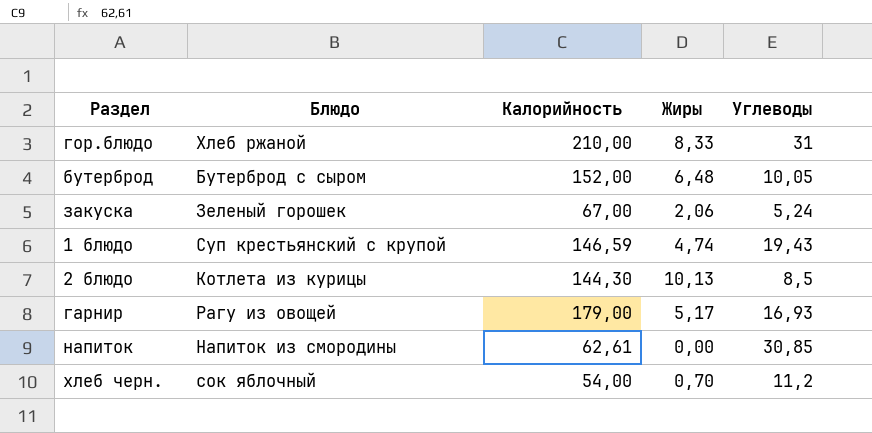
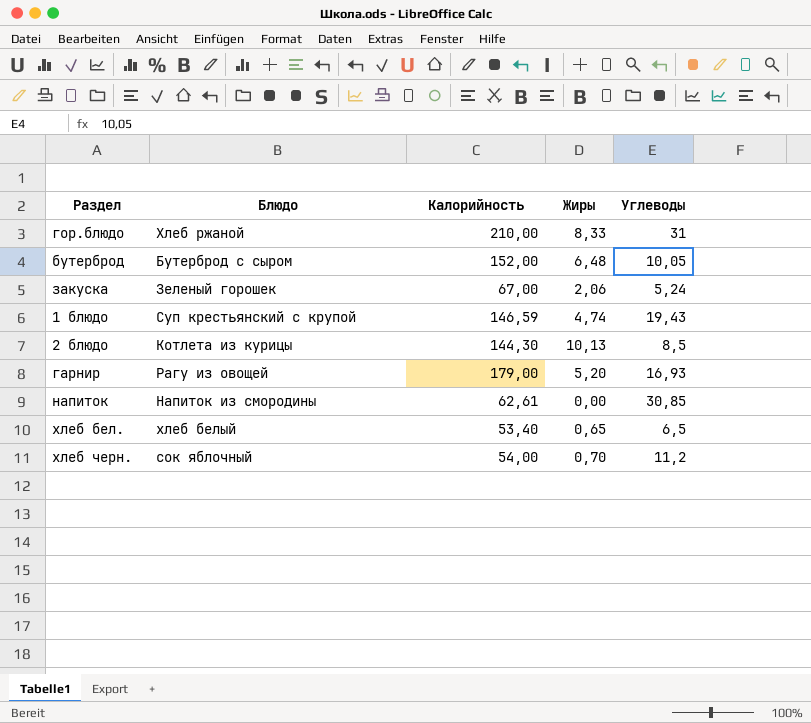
гарнир | Жиры: 5,17 -> 5,20
row хлеб бел.: none -> хлеб белый | 53,40 | 0,65 | 6,5

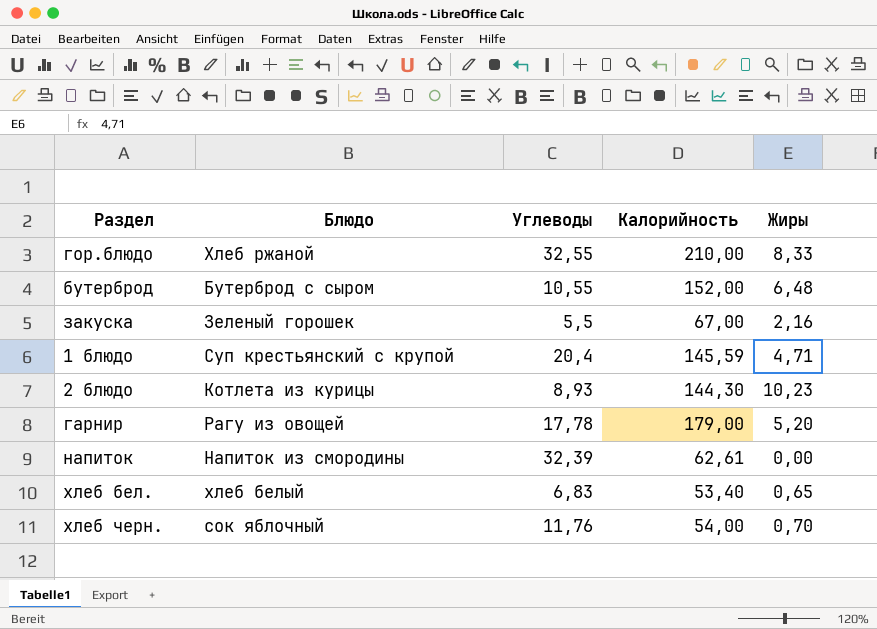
column Углеводы | position: 5 -> 3
гор.блюдо | Углеводы: 31 -> 32,55
бутерброд | Углеводы: 10,05 -> 10,55
закуска | Углеводы: 5,24 -> 5,5
закуска | Жиры: 2,06 -> 2,16
1 блюдо | Углеводы: 19,43 -> 20,4
1 блюдо | Калорийность: 146,59 -> 145,59
1 блюдо | Жиры: 4,74 -> 4,71
2 блюдо | Углеводы: 8,5 -> 8,93
2 блюдо | Жиры: 10,13 -> 10,23
гарнир | Углеводы: 16,93 -> 17,78
напиток | Углеводы: 30,85 -> 32,39
хлеб бел. | Углеводы: 6,5 -> 6,83
хлеб черн. | Углеводы: 11,2 -> 11,76

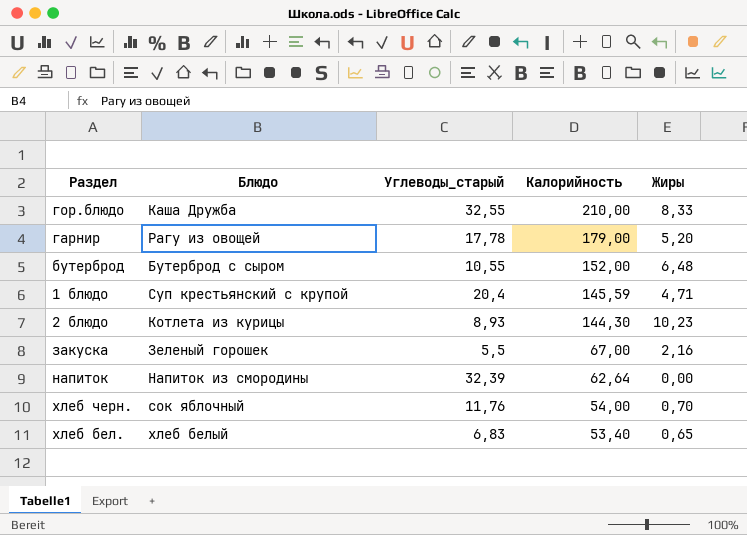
row order: none -> Калорийность descending
column name: Углеводы -> Углеводы_старый
гор.блюдо | Блюдо: Хлеб ржаной -> Каша Дружба
напиток | Калорийность: 62,61 -> 62,64

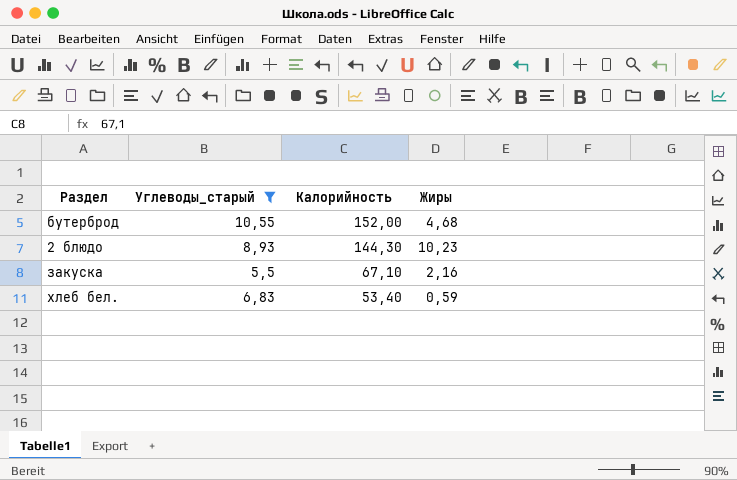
filter: none -> Углеводы_старый <= 10,55
column Блюдо | position: 2 -> none
бутерброд | Жиры: 6,48 -> 4,68
закуска | Калорийность: 67,00 -> 67,10
хлеб бел. | Жиры: 0,65 -> 0,59

